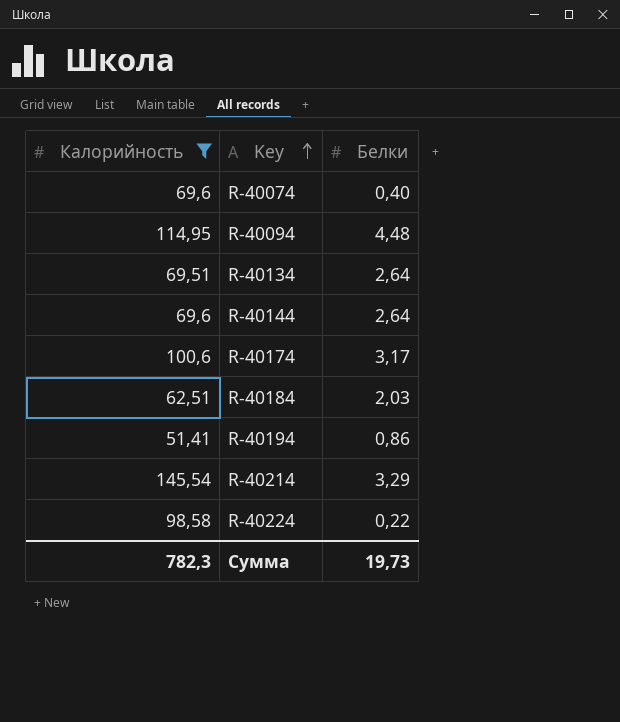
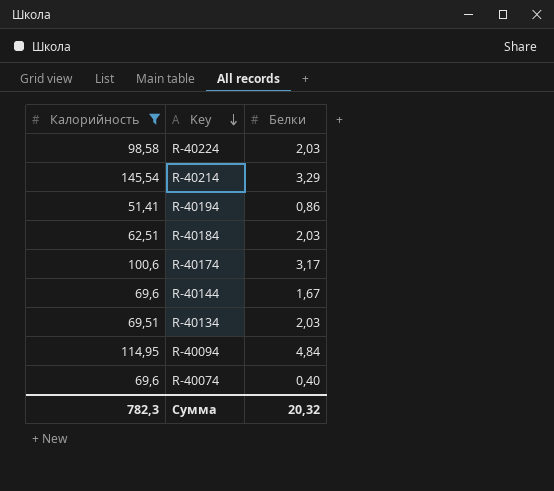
row order: Key ascending -> Key descending
R-40224 | Белки: 0,22 -> 2,03
R-40144 | Белки: 2,64 -> 1,67
R-40134 | Белки: 2,64 -> 2,03
R-40094 | Белки: 4,48 -> 4,84
Сумма | Белки: 19,73 -> 20,32

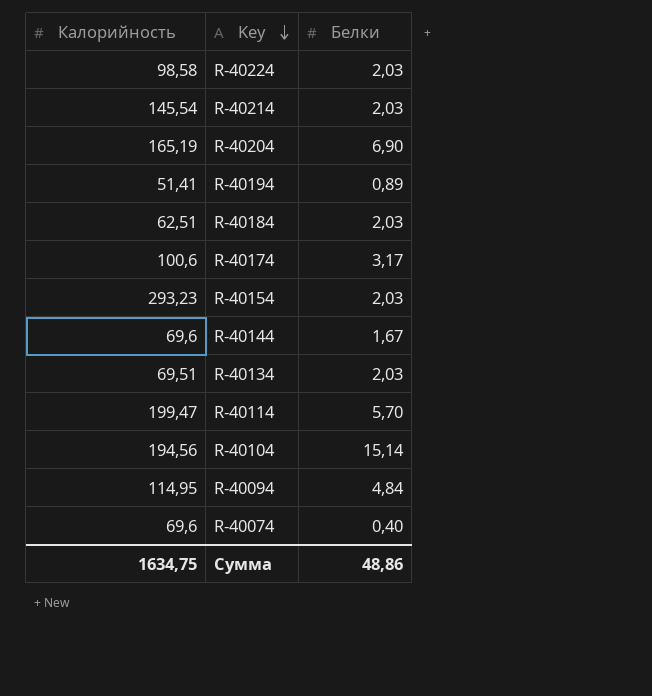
filter: Калорийность <= 145,54 -> none
R-40214 | Белки: 3,29 -> 2,03
R-40194 | Белки: 0,86 -> 0,89
Сумма | Калорийность: 782,3 -> 1634,75
Сумма | Белки: 20,32 -> 48,86

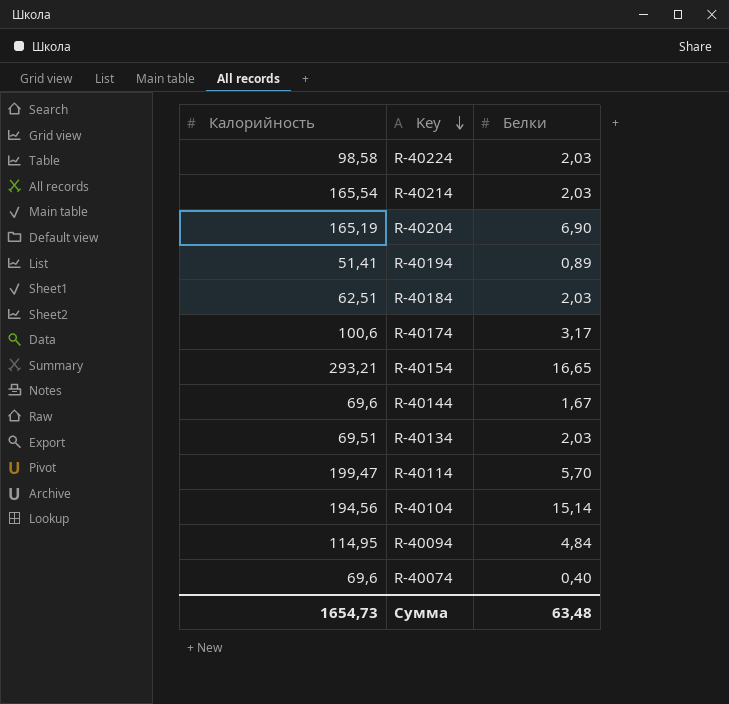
R-40214 | Калорийность: 145,54 -> 165,54
R-40154 | Калорийность: 293,23 -> 293,21
R-40154 | Белки: 2,03 -> 16,65
Сумма | Калорийность: 1634,75 -> 1654,73
Сумма | Белки: 48,86 -> 63,48

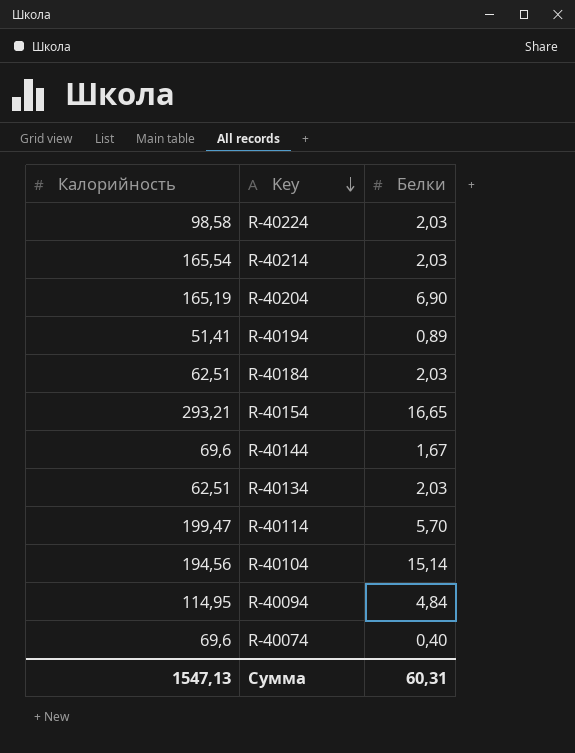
row R-40174: 100,6 | 3,17 -> none
R-40134 | Калорийность: 69,51 -> 62,51
Сумма | Калорийность: 1654,73 -> 1547,13
Сумма | Белки: 63,48 -> 60,31

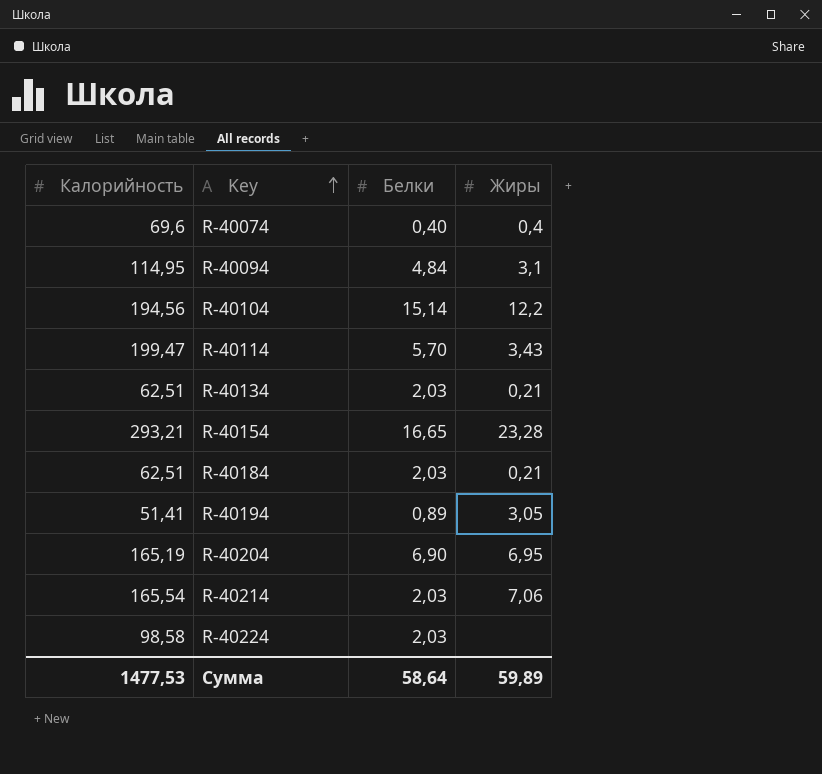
row order: Key descending -> Key ascending
column Жиры | position: none -> 4
row R-40144: 69,6 | 1,67 -> none
Сумма | Калорийность: 1547,13 -> 1477,53
Сумма | Белки: 60,31 -> 58,64

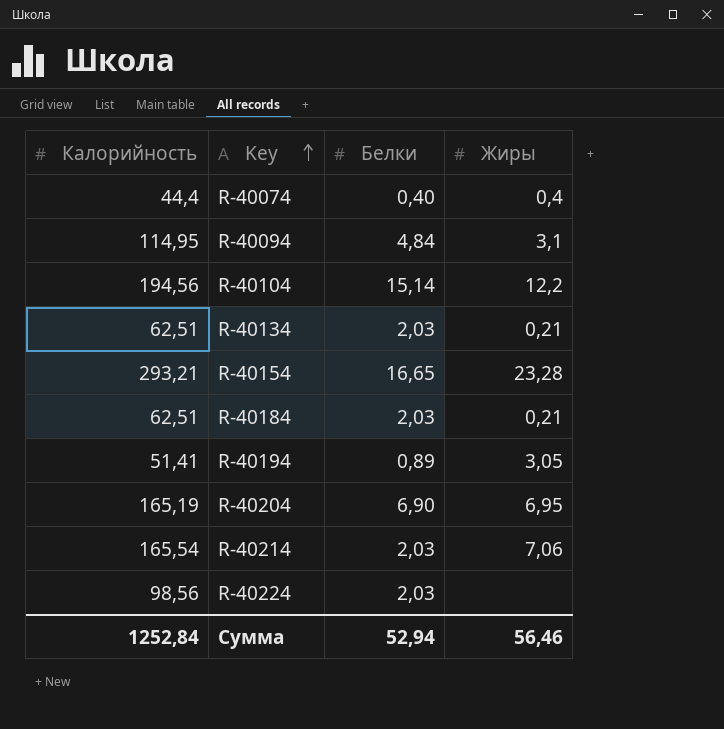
row R-40114: 199,47 | 5,70 | 3,43 -> none
R-40074 | Калорийность: 69,6 -> 44,4
R-40224 | Калорийность: 98,58 -> 98,56
Сумма | Калорийность: 1477,53 -> 1252,84
Сумма | Белки: 58,64 -> 52,94
Сумма | Жиры: 59,89 -> 56,46

